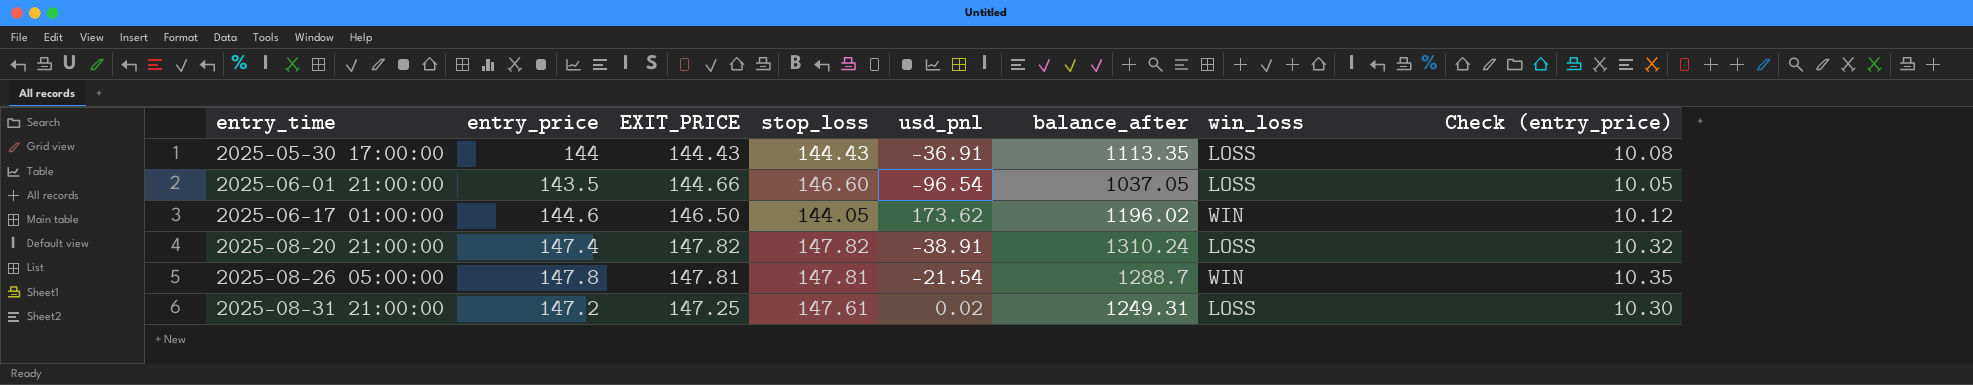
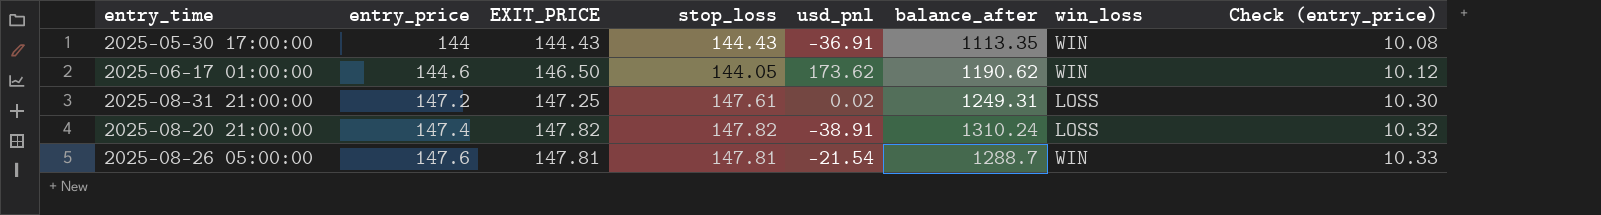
row order: entry_time ascending -> entry_price ascending
row 2025-06-01 21:00:00: 143.5 | 144.66 | 146.60 | -96.54 | 1037.05 | LOSS | 10.05 -> none
2025-05-30 17:00:00 | win_loss: LOSS -> WIN
2025-06-17 01:00:00 | balance_after: 1196.02 -> 1190.62
2025-08-26 05:00:00 | entry_price: 147.8 -> 147.6
2025-08-26 05:00:00 | Check (entry_price): 10.35 -> 10.33

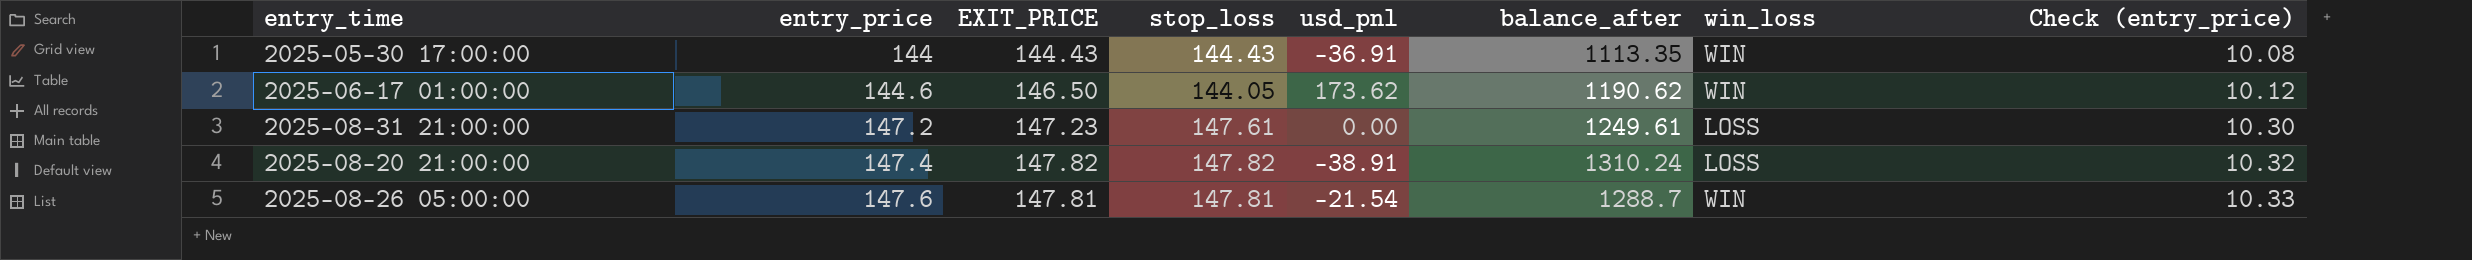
2025-08-31 21:00:00 | EXIT_PRICE: 147.25 -> 147.23
2025-08-31 21:00:00 | usd_pnl: 0.02 -> 0.00
2025-08-31 21:00:00 | balance_after: 1249.31 -> 1249.61

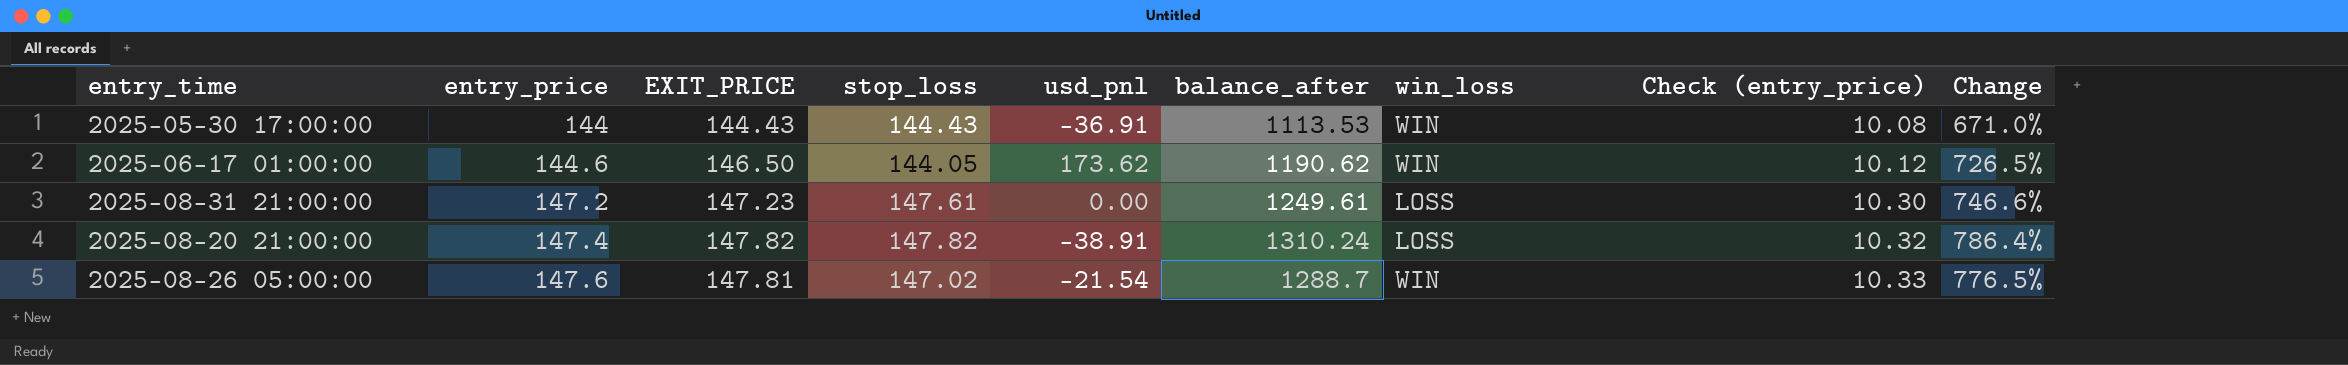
column Change | formula: none -> ([balance_after] - [stop_loss]) / [stop_loss]
2025-05-30 17:00:00 | balance_after: 1113.35 -> 1113.53
2025-08-26 05:00:00 | stop_loss: 147.81 -> 147.02

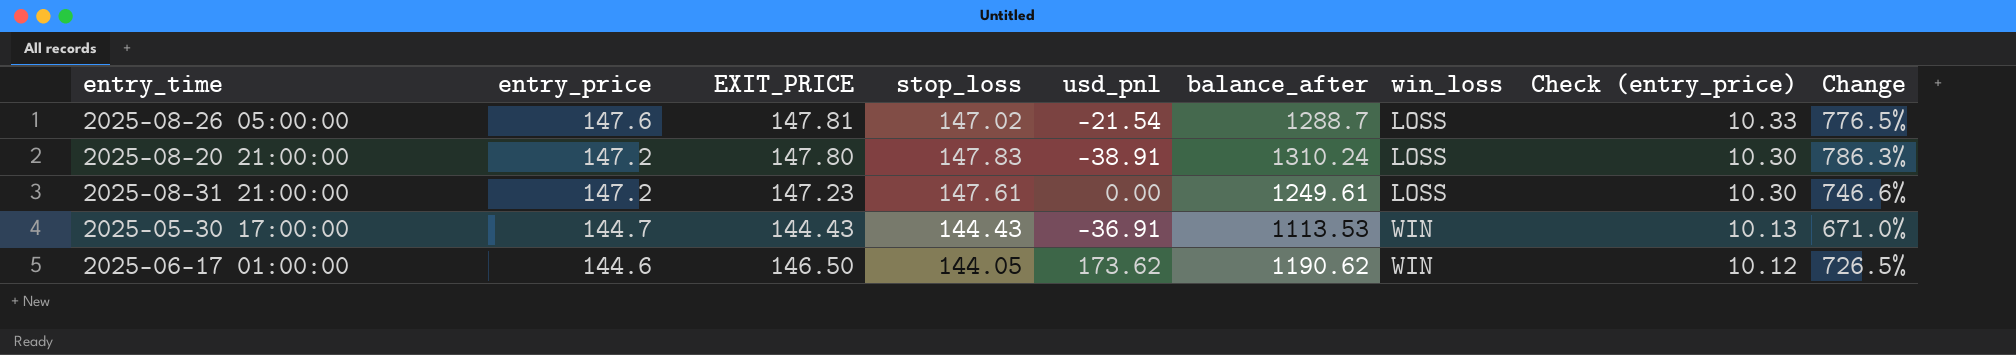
row order: entry_price ascending -> entry_price descending
2025-08-26 05:00:00 | win_loss: WIN -> LOSS
2025-08-20 21:00:00 | entry_price: 147.4 -> 147.2
2025-08-20 21:00:00 | EXIT_PRICE: 147.82 -> 147.80
2025-08-20 21:00:00 | stop_loss: 147.82 -> 147.83
2025-08-20 21:00:00 | Check (entry_price): 10.32 -> 10.30
2025-08-20 21:00:00 | Change: 786.4% -> 786.3%
2025-05-30 17:00:00 | entry_price: 144 -> 144.7
2025-05-30 17:00:00 | Check (entry_price): 10.08 -> 10.13

